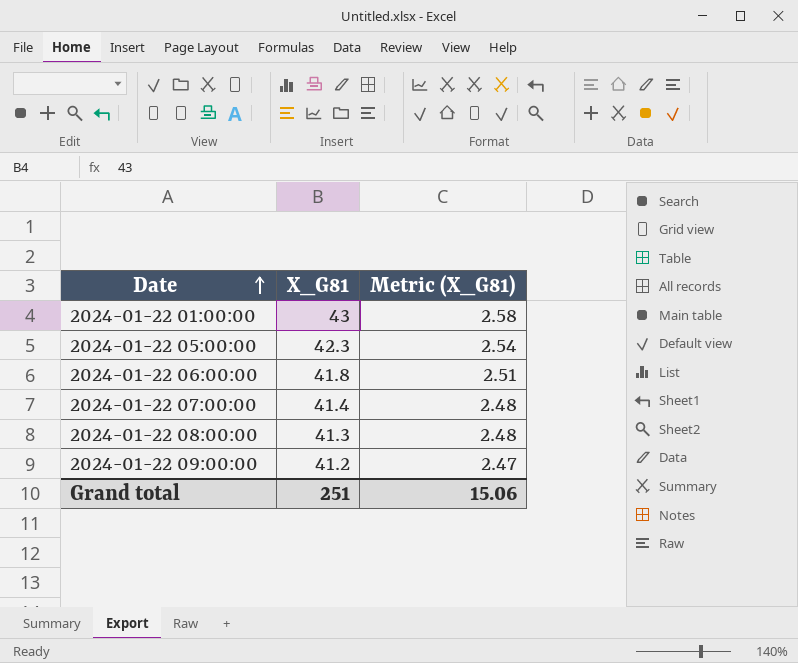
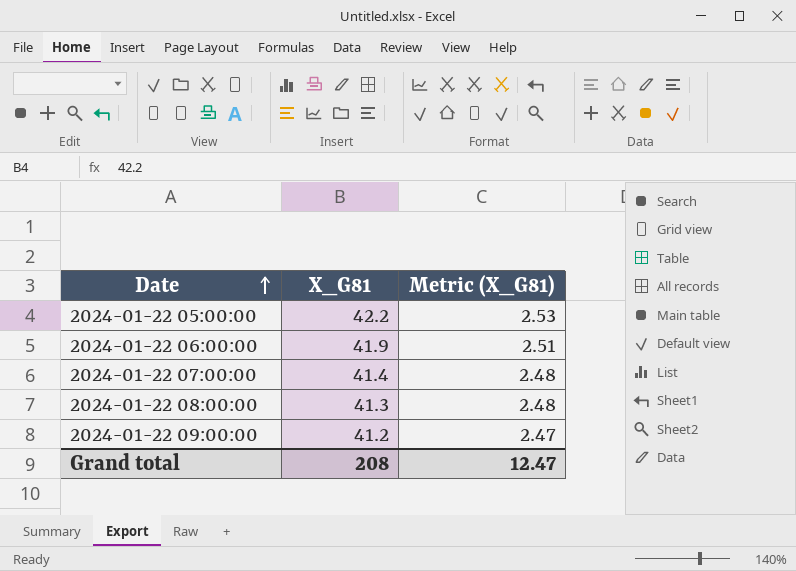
row 2024-01-22 01:00:00: 43 | 2.58 -> none
2024-01-22 05:00:00 | X_G81: 42.3 -> 42.2
2024-01-22 05:00:00 | Metric (X_G81): 2.54 -> 2.53
2024-01-22 06:00:00 | X_G81: 41.8 -> 41.9
Grand total | X_G81: 251 -> 208
Grand total | Metric (X_G81): 15.06 -> 12.47

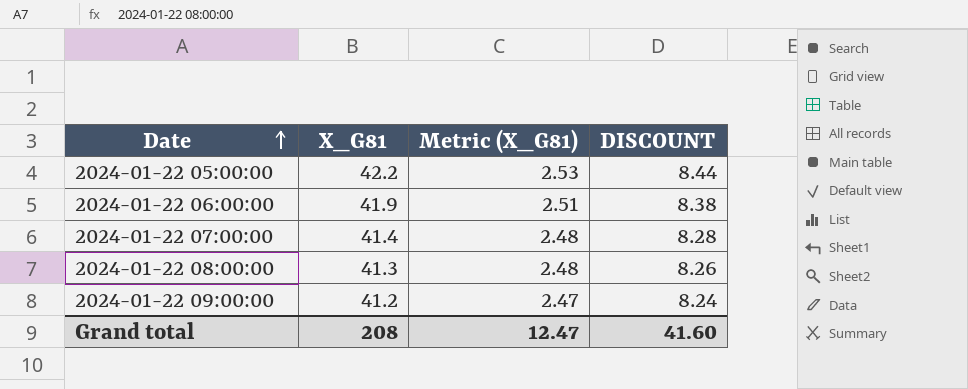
column DISCOUNT | formula: none -> [X_G81] * 0.2

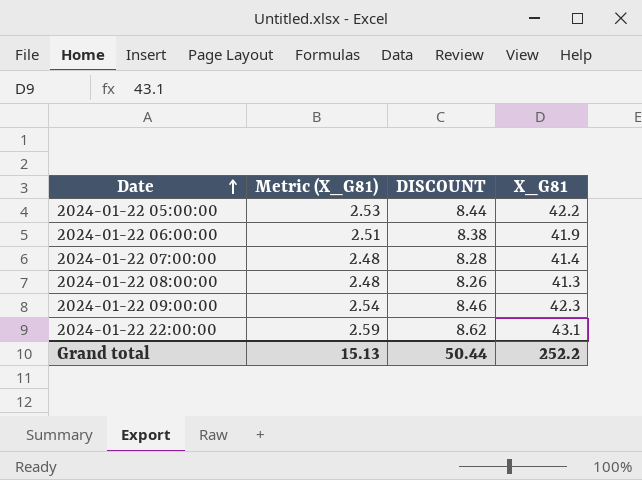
column X_G81 | position: 2 -> 4
2024-01-22 09:00:00 | Metric (X_G81): 2.47 -> 2.54
2024-01-22 09:00:00 | DISCOUNT: 8.24 -> 8.46
2024-01-22 09:00:00 | X_G81: 41.2 -> 42.3
row 2024-01-22 22:00:00: none -> 2.59 | 8.62 | 43.1
Grand total | Metric (X_G81): 12.47 -> 15.13
Grand total | DISCOUNT: 41.60 -> 50.44
Grand total | X_G81: 208 -> 252.2

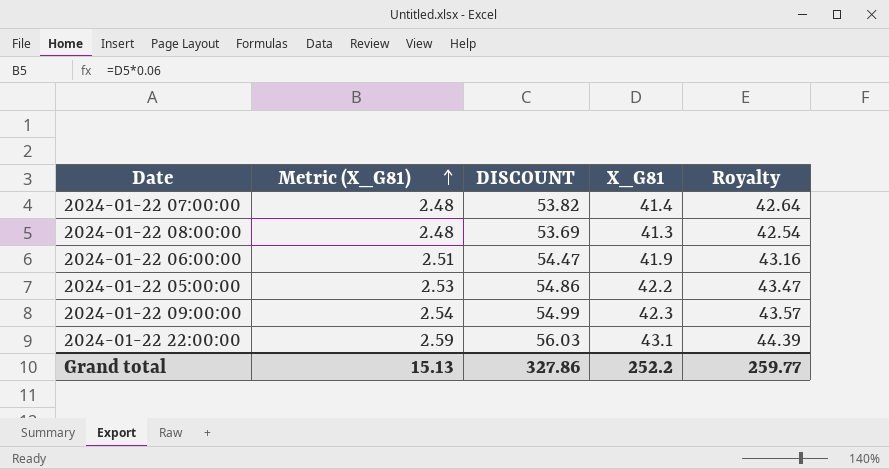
row order: Date ascending -> Metric (X_G81) ascending
column DISCOUNT | formula: [X_G81] * 0.2 -> [X_G81] * 1.3
column Royalty | formula: none -> [X_G81] * 1.03
Grand total | DISCOUNT: 50.44 -> 327.86

